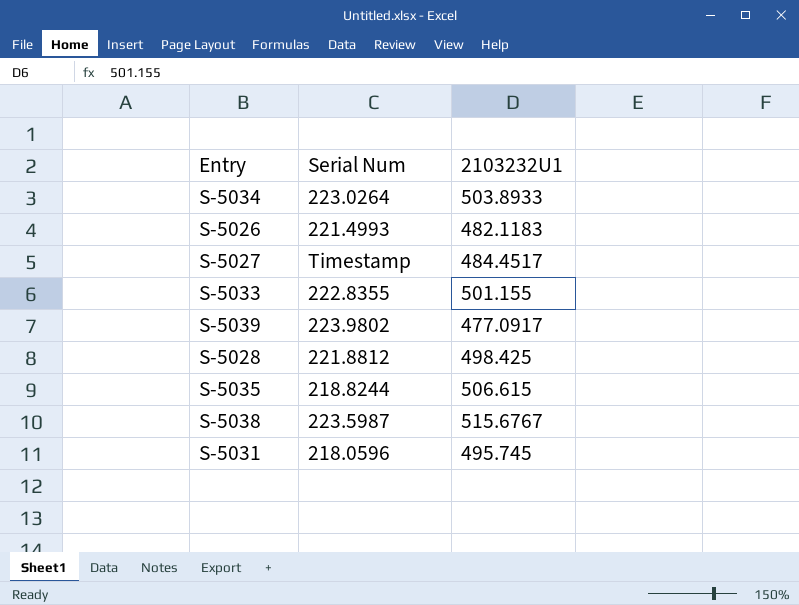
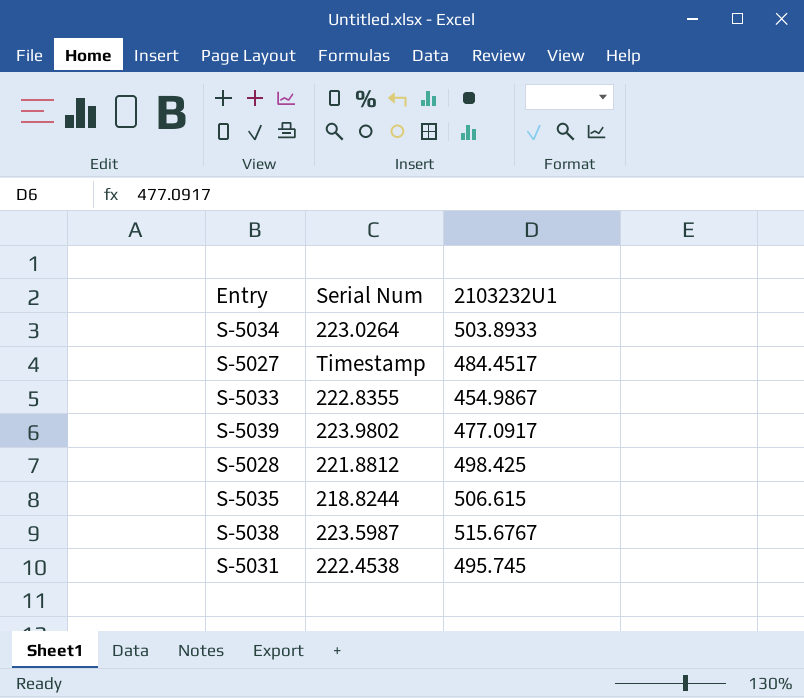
row S-5026: 221.4993 | 482.1183 -> none
S-5033 | 2103232U1: 501.155 -> 454.9867
S-5031 | Serial Num: 218.0596 -> 222.4538

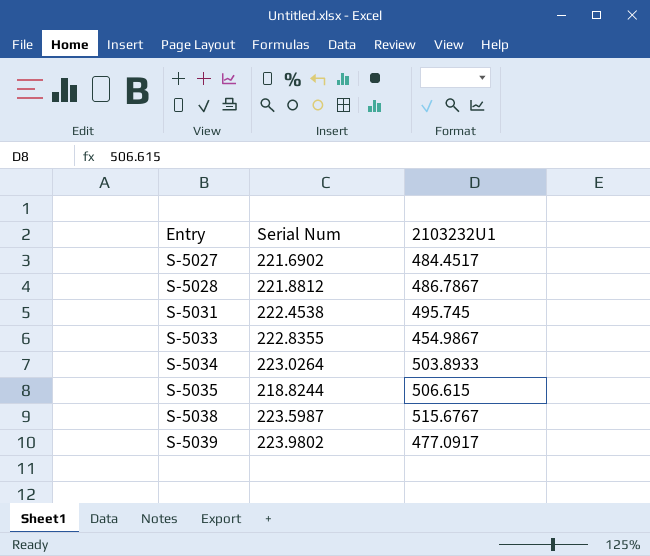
row order: none -> Entry ascending
S-5027 | Serial Num: Timestamp -> 221.6902
S-5028 | 2103232U1: 498.425 -> 486.7867

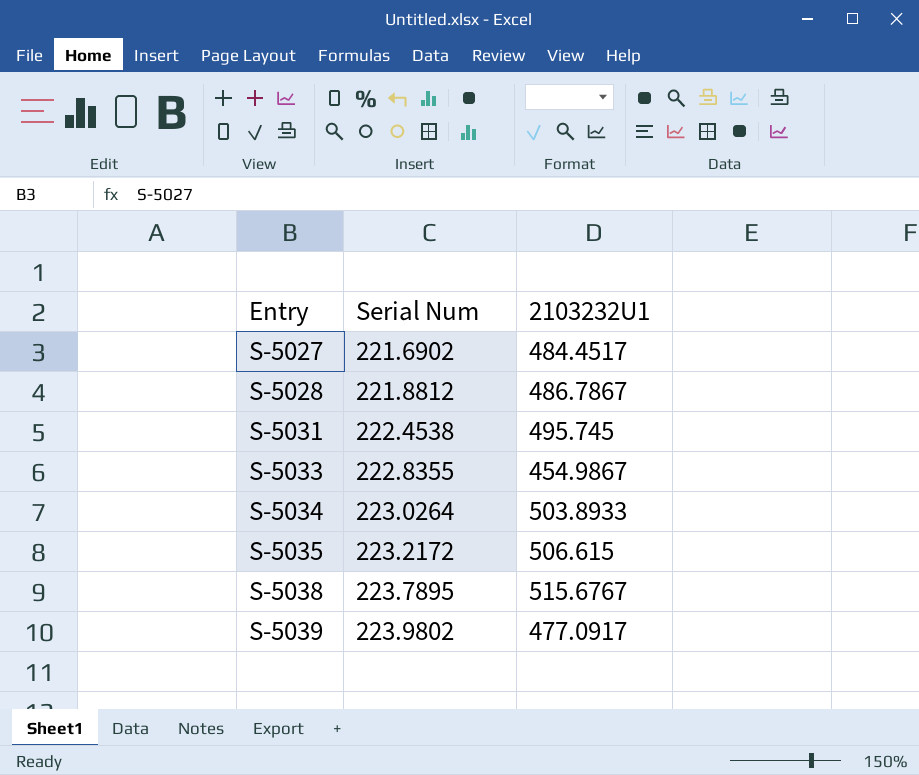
S-5035 | Serial Num: 218.8244 -> 223.2172
S-5038 | Serial Num: 223.5987 -> 223.7895

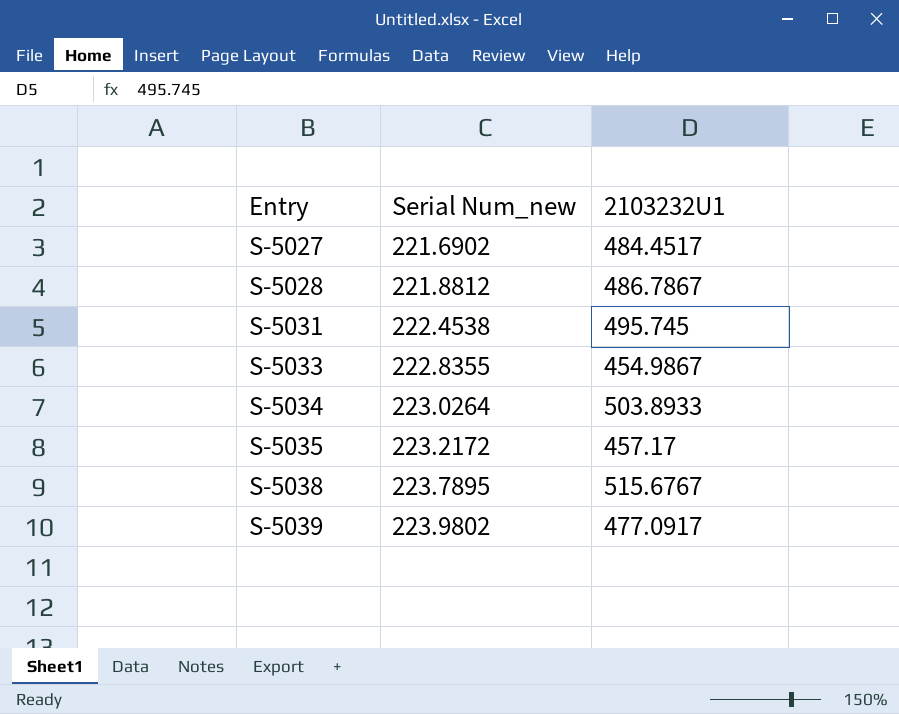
column name: Serial Num -> Serial Num_new
S-5035 | 2103232U1: 506.615 -> 457.17

